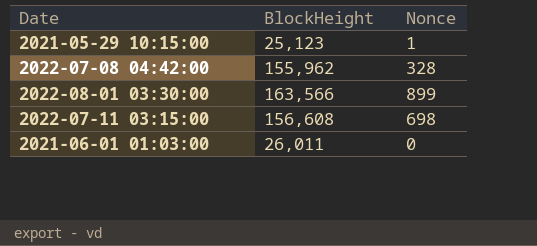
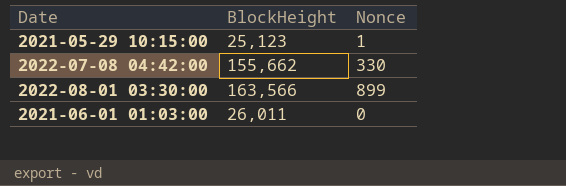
row 2022-07-11 03:15:00: 156,608 | 698 -> none
2022-07-08 04:42:00 | BlockHeight: 155,962 -> 155,662
2022-07-08 04:42:00 | Nonce: 328 -> 330

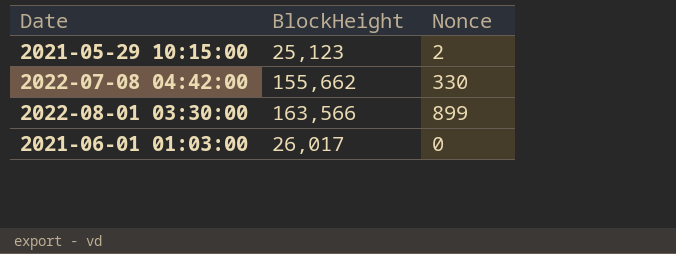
2021-05-29 10:15:00 | Nonce: 1 -> 2
2021-06-01 01:03:00 | BlockHeight: 26,011 -> 26,017

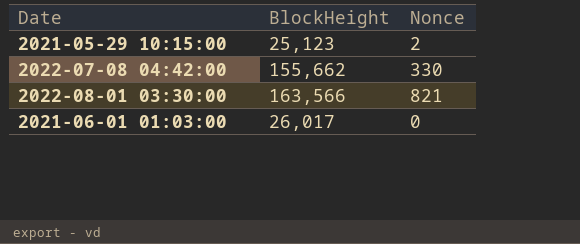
2022-08-01 03:30:00 | Nonce: 899 -> 821

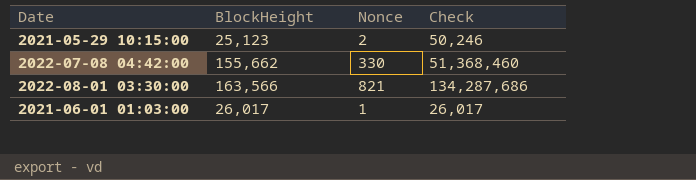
column Check | formula: none -> [BlockHeight] * [Nonce]
2021-06-01 01:03:00 | Nonce: 0 -> 1

